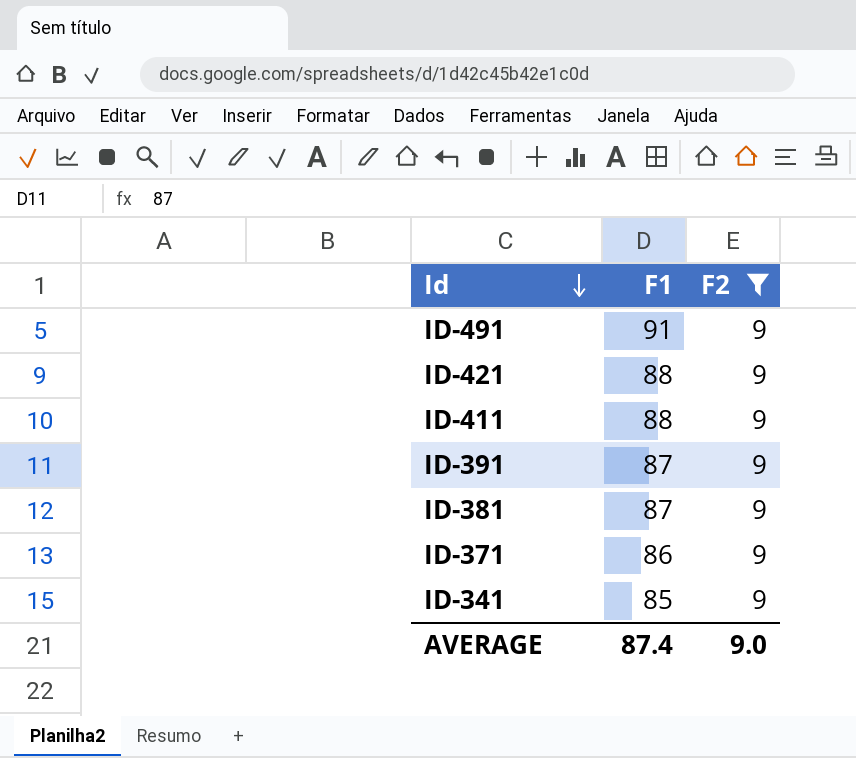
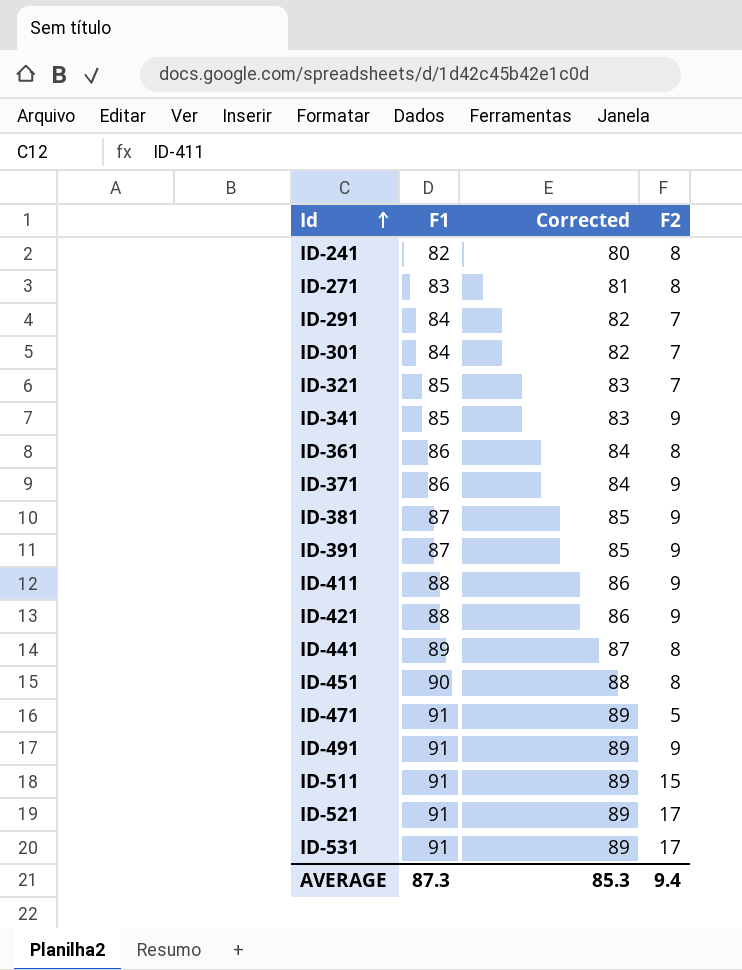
filter: F2 = 9 -> none
row order: Id descending -> Id ascending
column Corrected | formula: none -> [F1] - 2
AVERAGE | F1: 87.4 -> 87.3
AVERAGE | F2: 9.0 -> 9.4

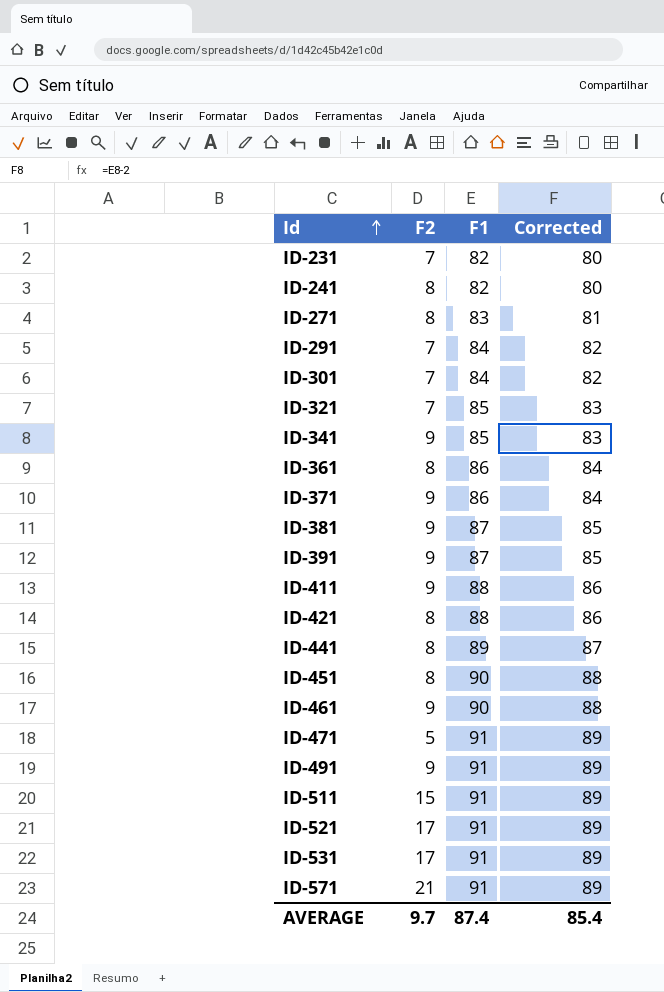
column F2 | position: 4 -> 2
row ID-231: none -> 7 | 82 | 80
ID-421 | F2: 9 -> 8
row ID-461: none -> 9 | 90 | 88
row ID-571: none -> 21 | 91 | 89
AVERAGE | F2: 9.4 -> 9.7
AVERAGE | F1: 87.3 -> 87.4
AVERAGE | Corrected: 85.3 -> 85.4

